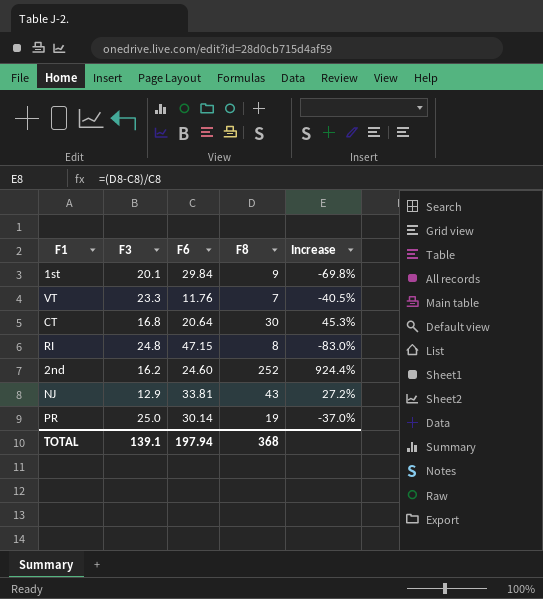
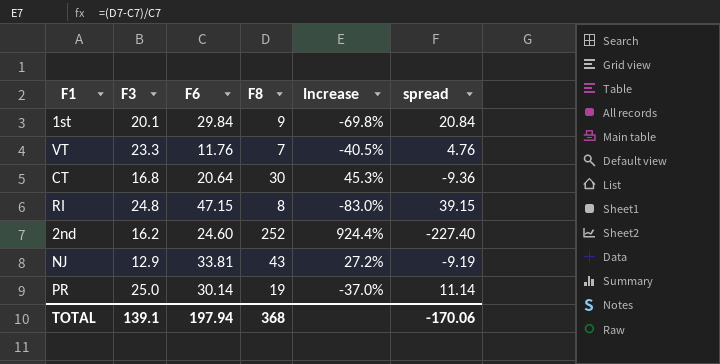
column spread | formula: none -> [F6] - [F8]

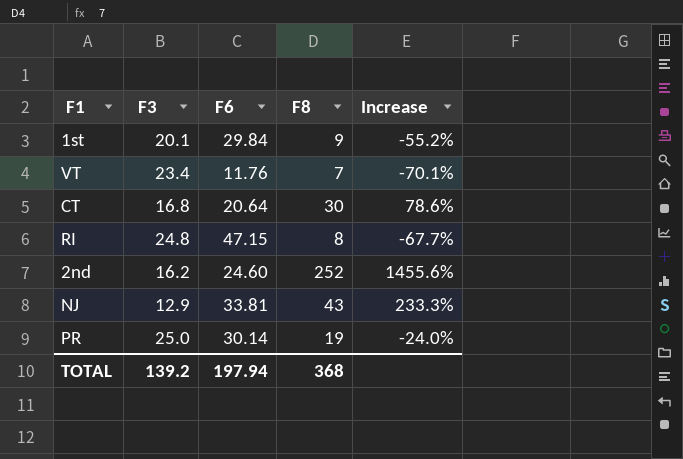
column spread | formula: [F6] - [F8] -> none
column Increase | formula: ([F8] - [F6]) / [F6] -> ([F8] - [F3]) / [F3]
VT | F3: 23.3 -> 23.4
TOTAL | F3: 139.1 -> 139.2

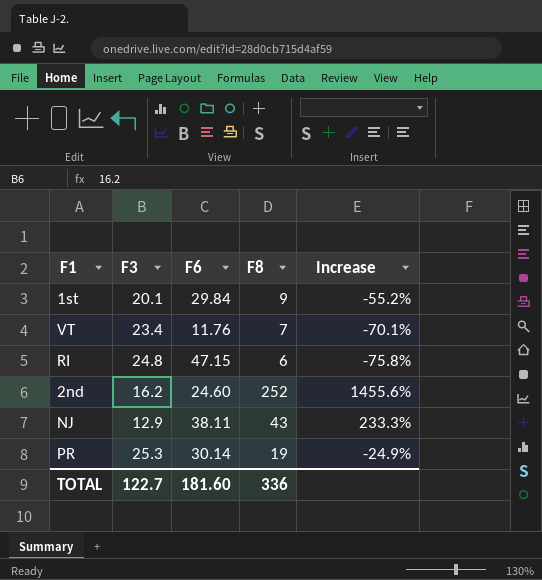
row CT: 16.8 | 20.64 | 30 | 78.6% -> none
RI | F8: 8 -> 6
RI | Increase: -67.7% -> -75.8%
NJ | F6: 33.81 -> 38.11
PR | F3: 25.0 -> 25.3
PR | Increase: -24.0% -> -24.9%
TOTAL | F3: 139.2 -> 122.7
TOTAL | F6: 197.94 -> 181.60
TOTAL | F8: 368 -> 336

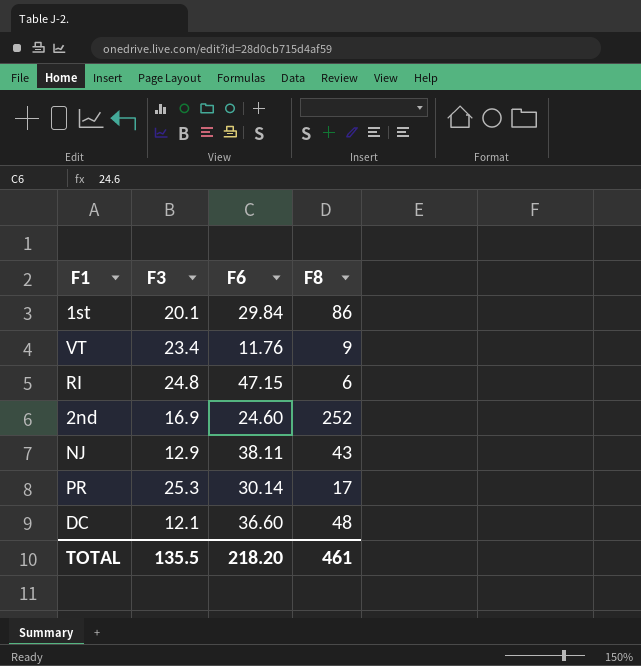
column Increase | formula: ([F8] - [F3]) / [F3] -> none
1st | F8: 9 -> 86
VT | F8: 7 -> 9
2nd | F3: 16.2 -> 16.9
PR | F8: 19 -> 17
row DC: none -> 12.1 | 36.60 | 48
TOTAL | F3: 122.7 -> 135.5
TOTAL | F6: 181.60 -> 218.20
TOTAL | F8: 336 -> 461

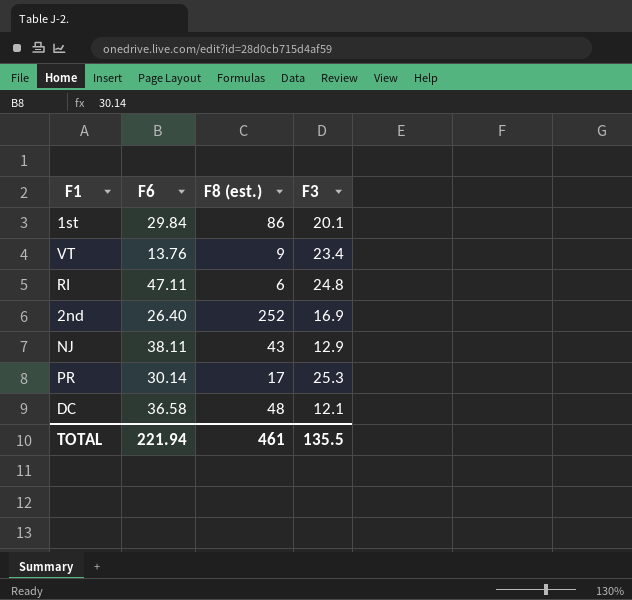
column name: F8 -> F8 (est.)
column F3 | position: 2 -> 4
VT | F6: 11.76 -> 13.76
RI | F6: 47.15 -> 47.11
2nd | F6: 24.60 -> 26.40
DC | F6: 36.60 -> 36.58
TOTAL | F6: 218.20 -> 221.94

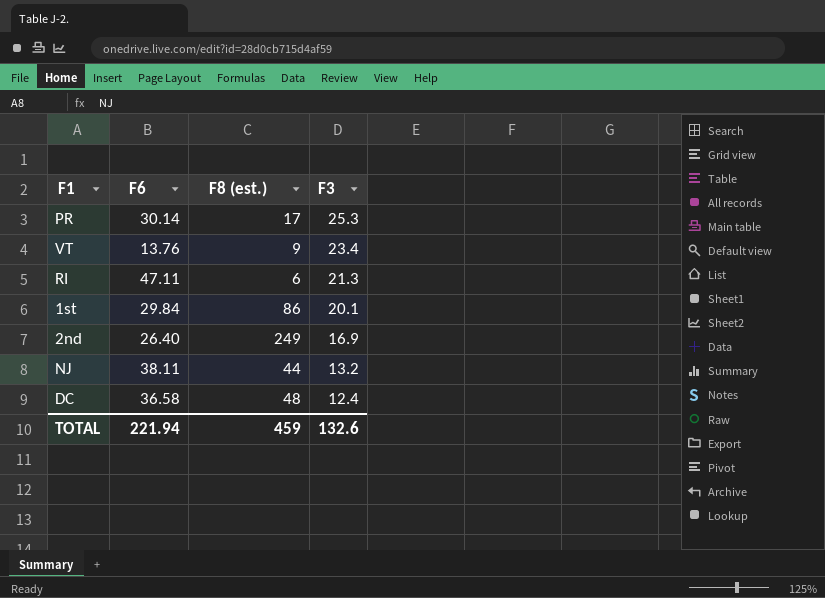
row order: none -> F3 descending
RI | F3: 24.8 -> 21.3
2nd | F8 (est.): 252 -> 249
NJ | F8 (est.): 43 -> 44
NJ | F3: 12.9 -> 13.2
DC | F3: 12.1 -> 12.4
TOTAL | F8 (est.): 461 -> 459
TOTAL | F3: 135.5 -> 132.6

